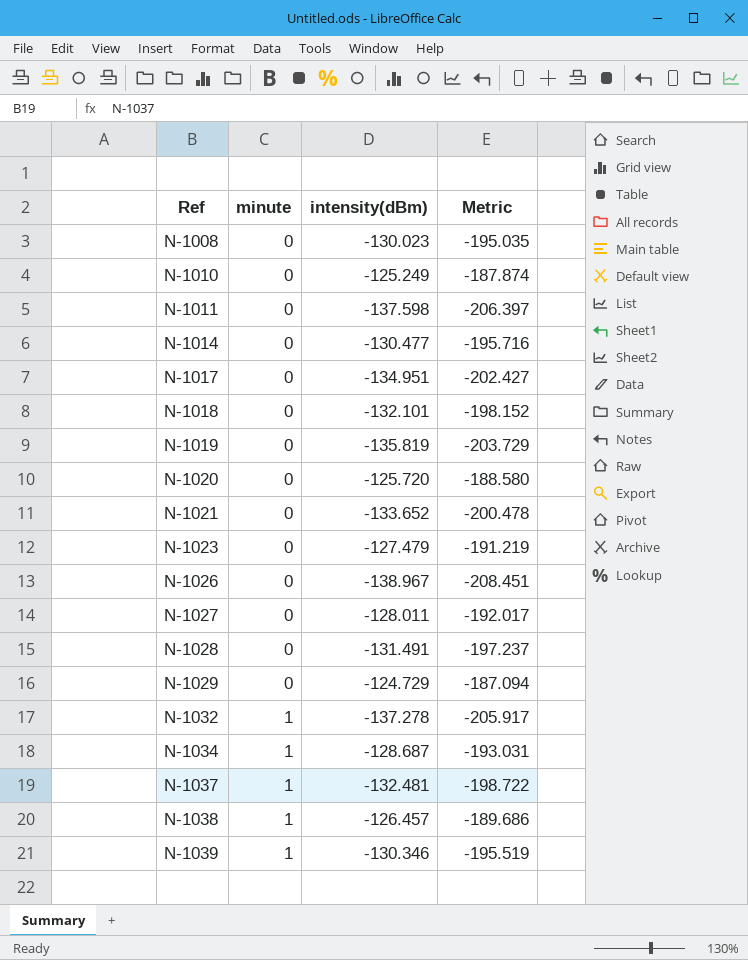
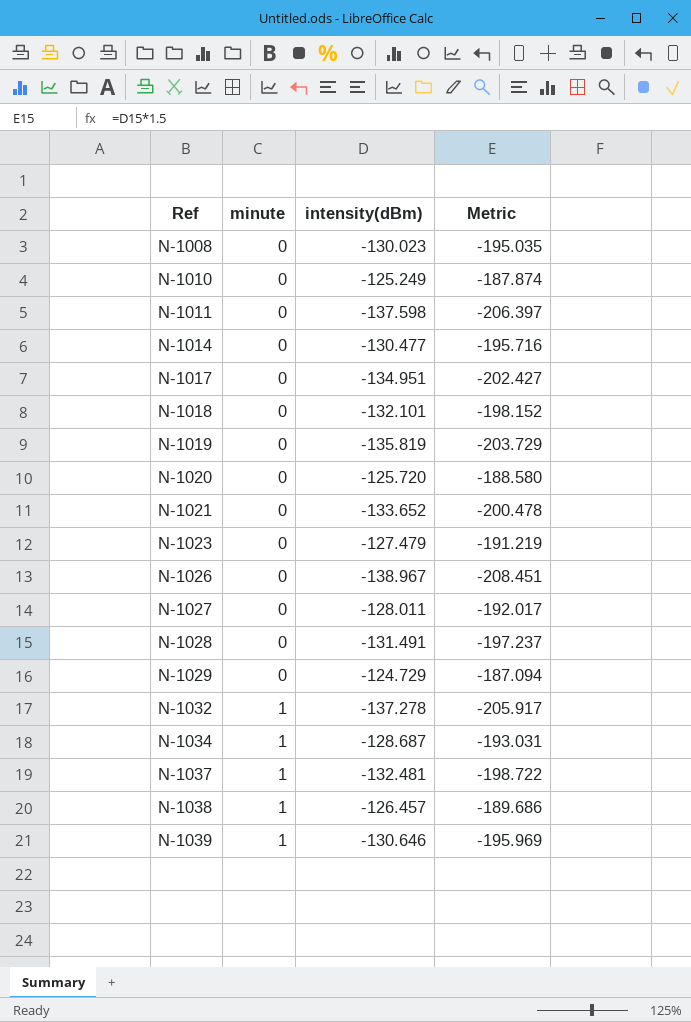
N-1039 | intensity(dBm): -130.346 -> -130.646
N-1039 | Metric: -195.519 -> -195.969

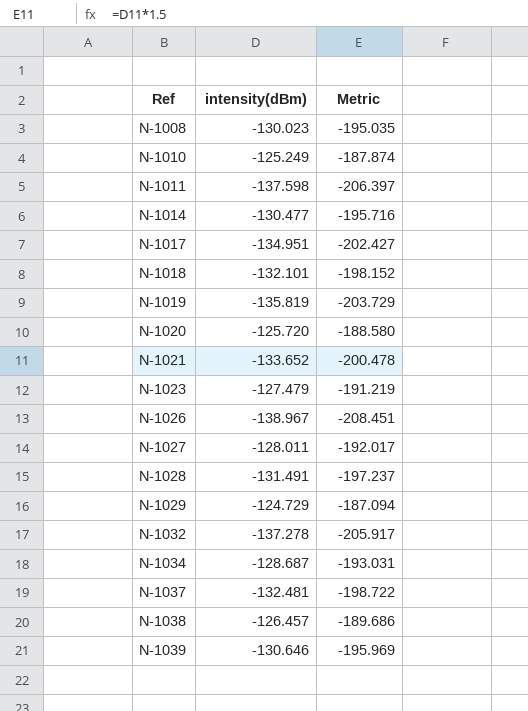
column minute | position: 2 -> none

